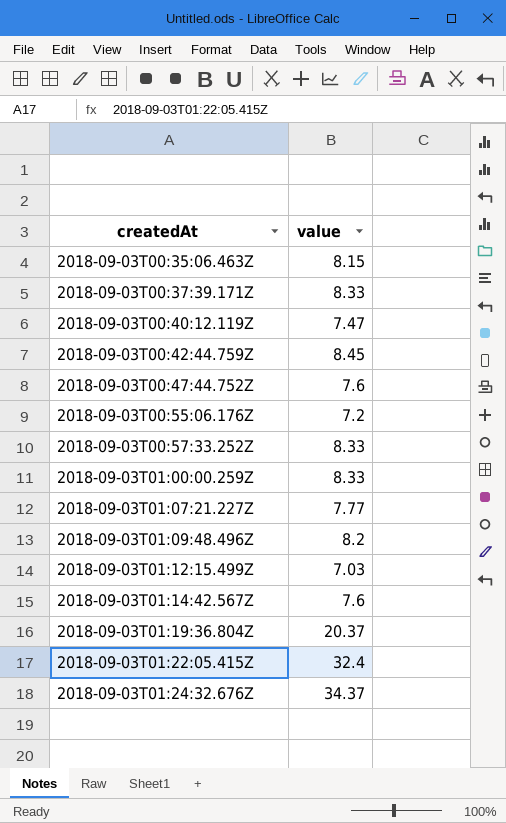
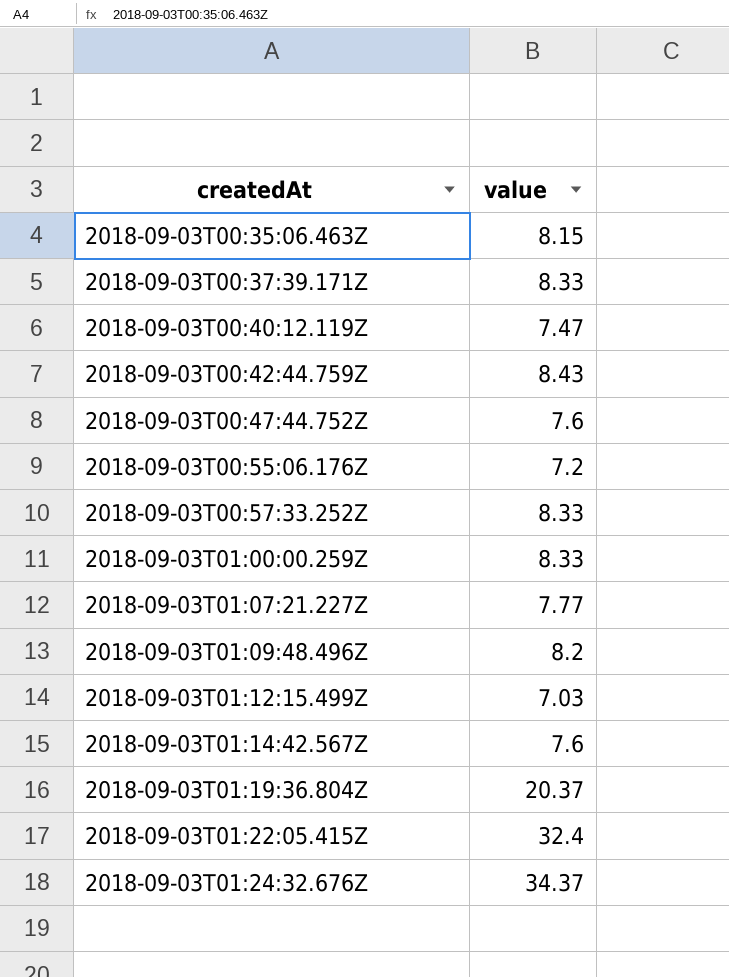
2018-09-03T00:42:44.759Z | value: 8.45 -> 8.43

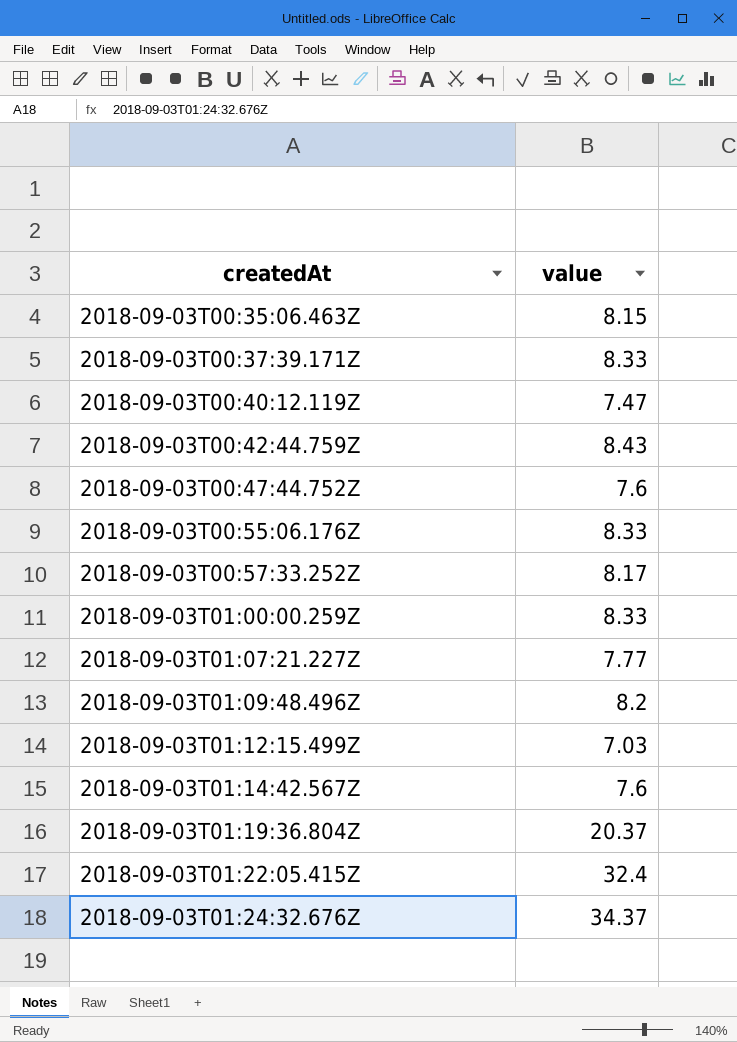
2018-09-03T00:55:06.176Z | value: 7.2 -> 8.33
2018-09-03T00:57:33.252Z | value: 8.33 -> 8.17

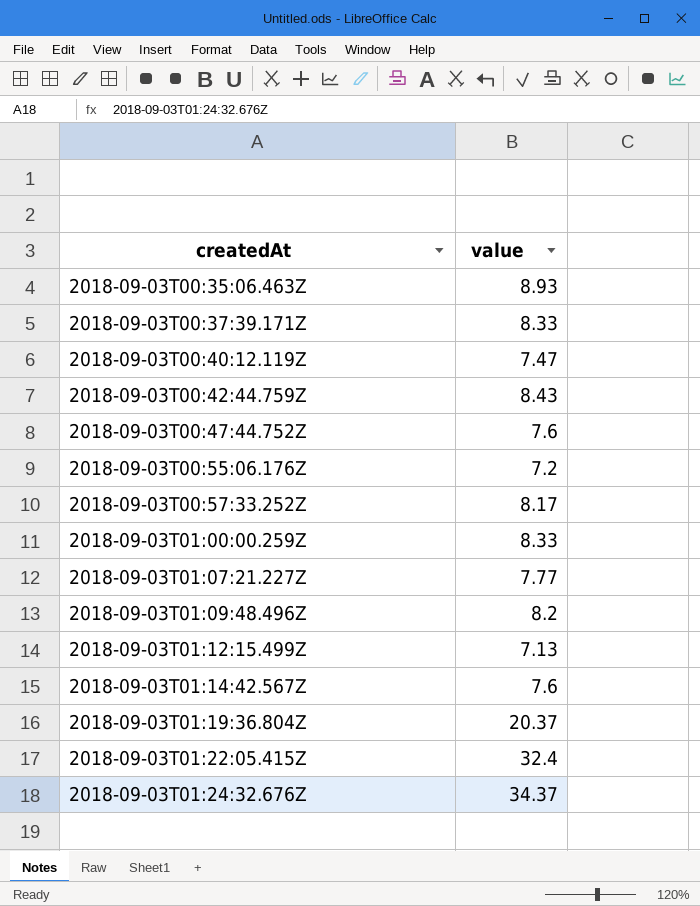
2018-09-03T00:35:06.463Z | value: 8.15 -> 8.93
2018-09-03T00:55:06.176Z | value: 8.33 -> 7.2
2018-09-03T01:12:15.499Z | value: 7.03 -> 7.13

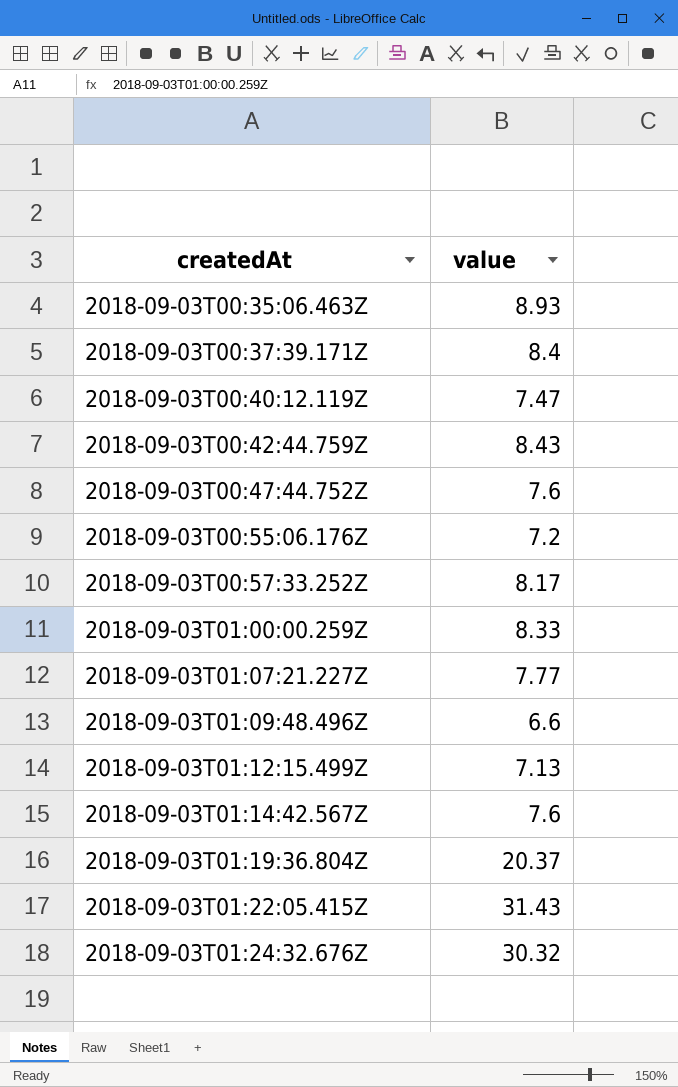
2018-09-03T00:37:39.171Z | value: 8.33 -> 8.4
2018-09-03T01:09:48.496Z | value: 8.2 -> 6.6
2018-09-03T01:22:05.415Z | value: 32.4 -> 31.43
2018-09-03T01:24:32.676Z | value: 34.37 -> 30.32

